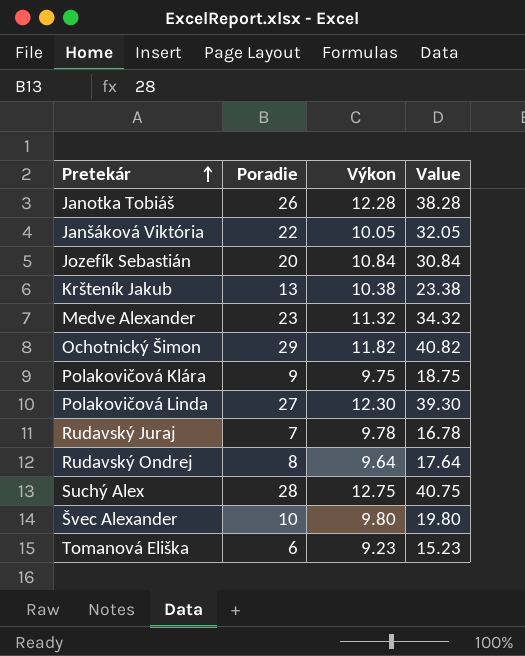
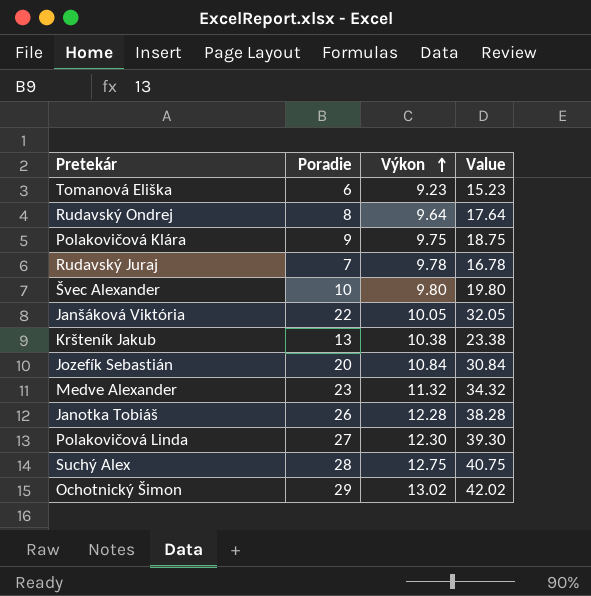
row order: Pretekár ascending -> Výkon ascending
Ochotnický Šimon | Výkon: 11.82 -> 13.02
Ochotnický Šimon | Value: 40.82 -> 42.02

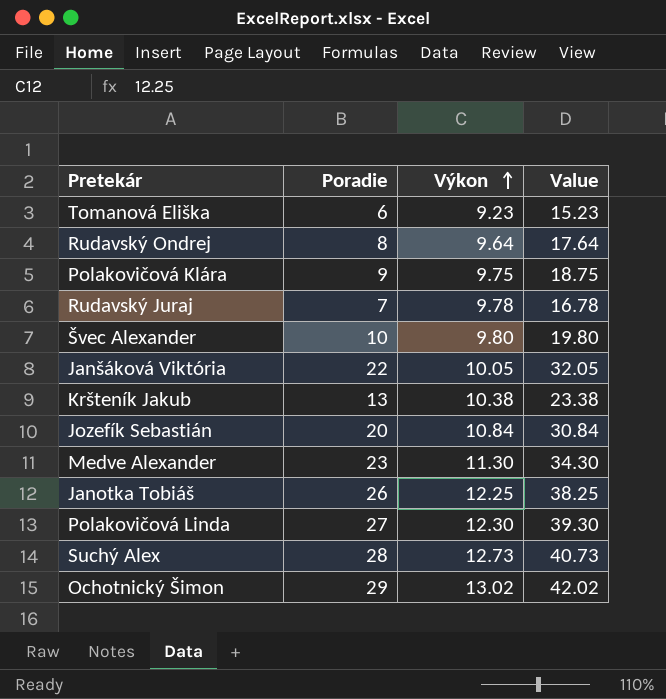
Medve Alexander | Výkon: 11.32 -> 11.30
Medve Alexander | Value: 34.32 -> 34.30
Janotka Tobiáš | Výkon: 12.28 -> 12.25
Janotka Tobiáš | Value: 38.28 -> 38.25
Suchý Alex | Výkon: 12.75 -> 12.73
Suchý Alex | Value: 40.75 -> 40.73

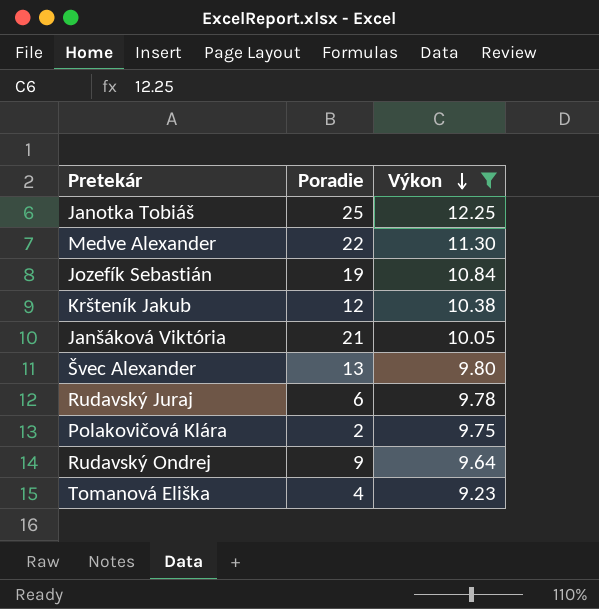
filter: none -> Výkon <= 12.25
row order: Výkon ascending -> Výkon descending
column Value | formula: [Poradie] + [Výkon] -> none
Janotka Tobiáš | Poradie: 26 -> 25
Medve Alexander | Poradie: 23 -> 22
Jozefík Sebastián | Poradie: 20 -> 19
Kršteník Jakub | Poradie: 13 -> 12
Janšáková Viktória | Poradie: 22 -> 21
Švec Alexander | Poradie: 10 -> 13
Rudavský Juraj | Poradie: 7 -> 6
Polakovičová Klára | Poradie: 9 -> 2
Rudavský Ondrej | Poradie: 8 -> 9
Tomanová Eliška | Poradie: 6 -> 4

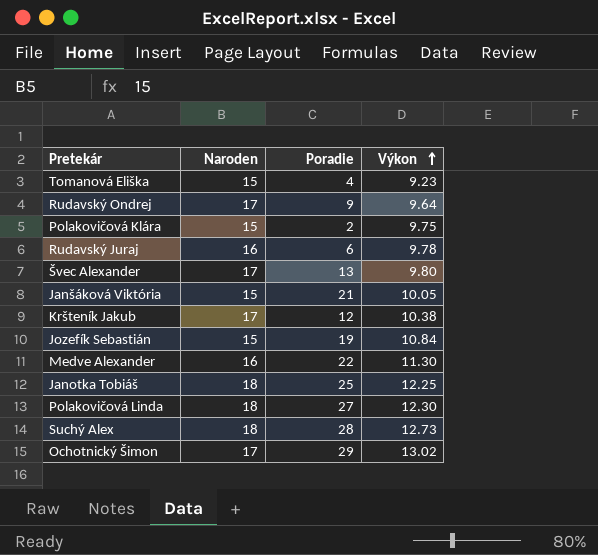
filter: Výkon <= 12.25 -> none
row order: Výkon descending -> Výkon ascending
column Naroden | position: none -> 2

